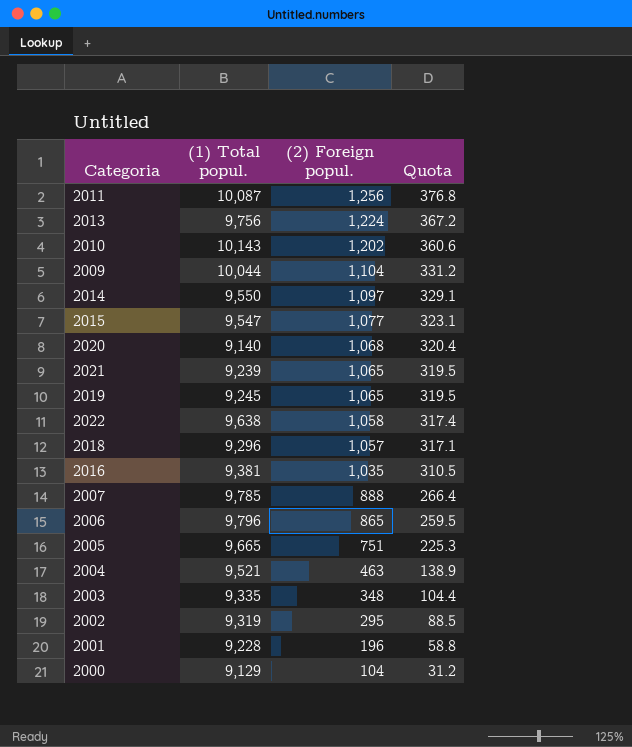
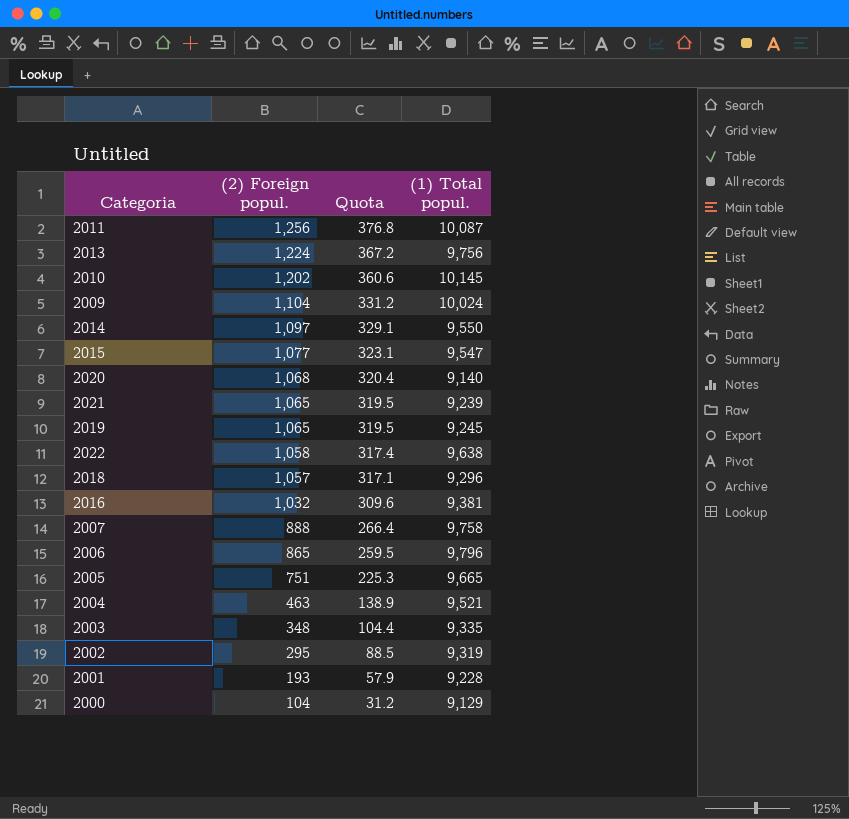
column (1) Total popul. | position: 2 -> 4
2010 | (1) Total popul.: 10,143 -> 10,145
2009 | (1) Total popul.: 10,044 -> 10,024
2016 | (2) Foreign popul.: 1,035 -> 1,032
2016 | Quota: 310.5 -> 309.6
2007 | (1) Total popul.: 9,785 -> 9,758
2001 | (2) Foreign popul.: 196 -> 193
2001 | Quota: 58.8 -> 57.9

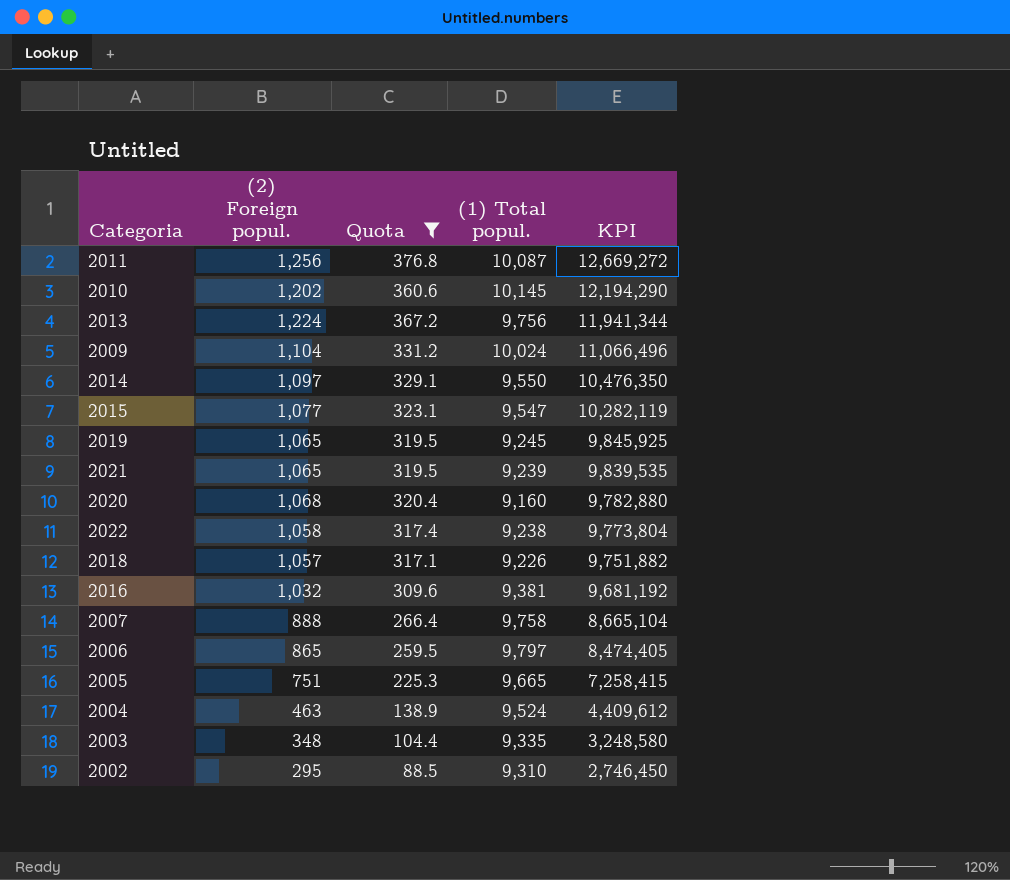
filter: none -> Quota >= 88.5
row order: (2) Foreign popul. descending -> KPI descending
column KPI | formula: none -> [(2) Foreign popul.] * [(1) Total popul.]
2020 | (1) Total popul.: 9,140 -> 9,160
2022 | (1) Total popul.: 9,638 -> 9,238
2018 | (1) Total popul.: 9,296 -> 9,226
2006 | (1) Total popul.: 9,796 -> 9,797
2004 | (1) Total popul.: 9,521 -> 9,524
2002 | (1) Total popul.: 9,319 -> 9,310

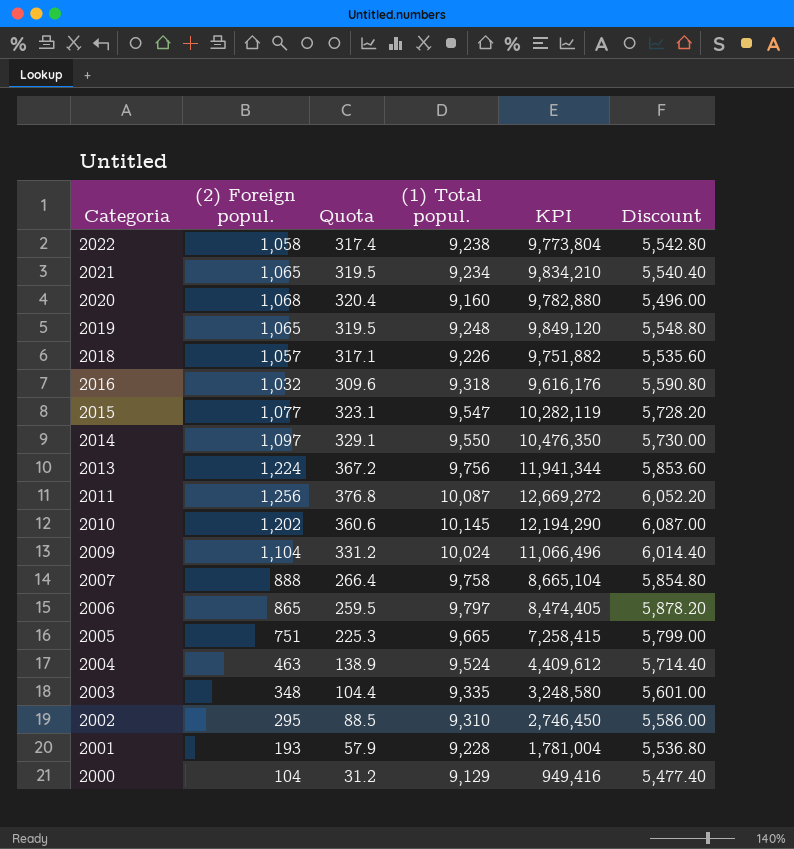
filter: Quota >= 88.5 -> none
row order: KPI descending -> Categoria descending
column Discount | formula: none -> [(1) Total popul.] * 0.6
2021 | (1) Total popul.: 9,239 -> 9,234
2021 | KPI: 9,839,535 -> 9,834,210
2019 | (1) Total popul.: 9,245 -> 9,248
2019 | KPI: 9,845,925 -> 9,849,120
2016 | (1) Total popul.: 9,381 -> 9,318
2016 | KPI: 9,681,192 -> 9,616,176

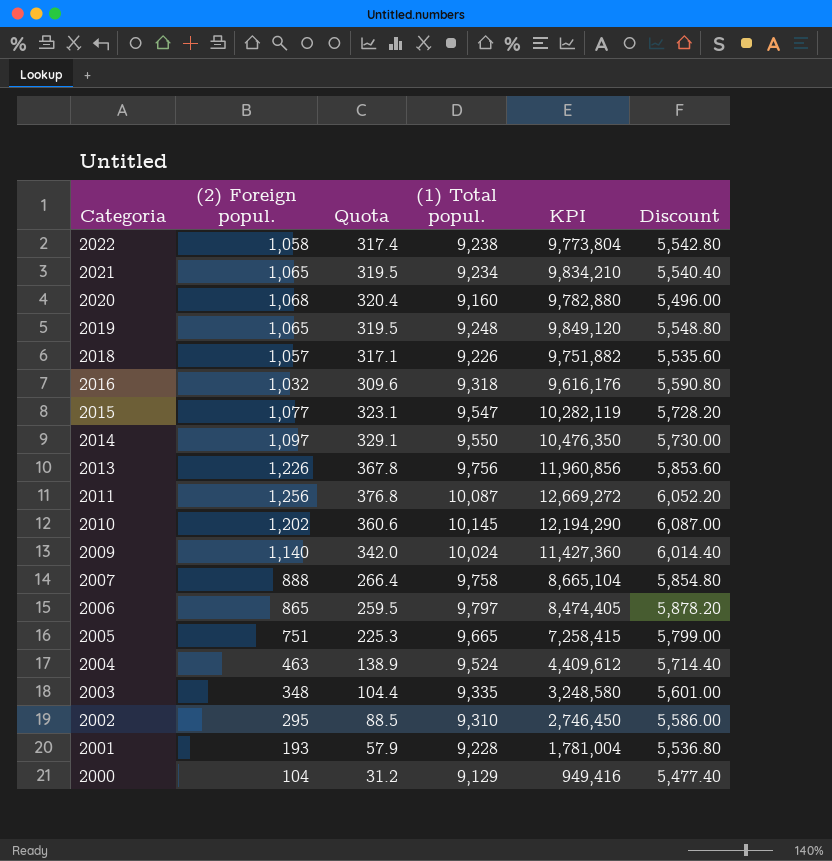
2013 | (2) Foreign popul.: 1,224 -> 1,226
2013 | Quota: 367.2 -> 367.8
2013 | KPI: 11,941,344 -> 11,960,856
2009 | (2) Foreign popul.: 1,104 -> 1,140
2009 | Quota: 331.2 -> 342.0
2009 | KPI: 11,066,496 -> 11,427,360

